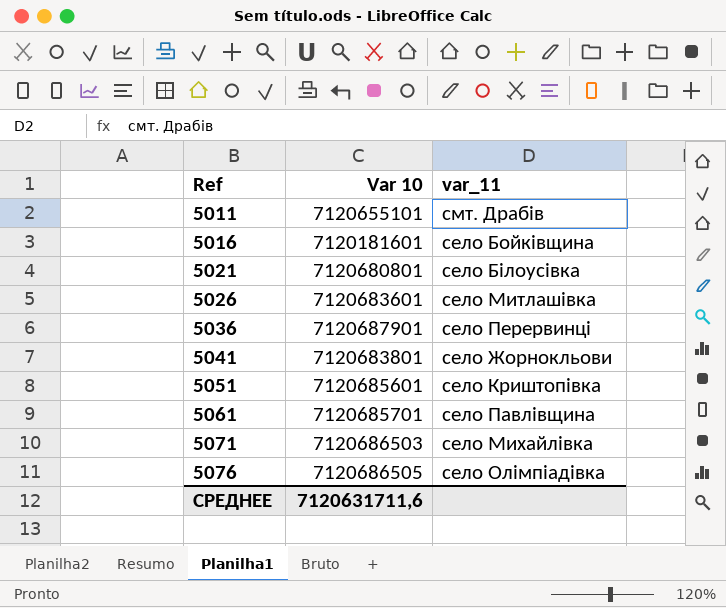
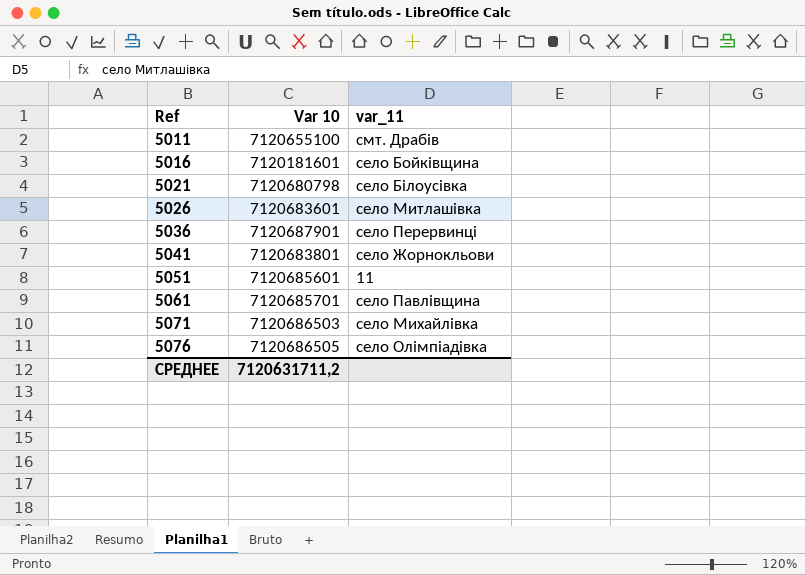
5011 | Var 10: 7120655101 -> 7120655100
5021 | Var 10: 7120680801 -> 7120680798
5051 | var_11: село Криштопівка -> 11
СРЕДНЕЕ | Var 10: 7120631711,6 -> 7120631711,2

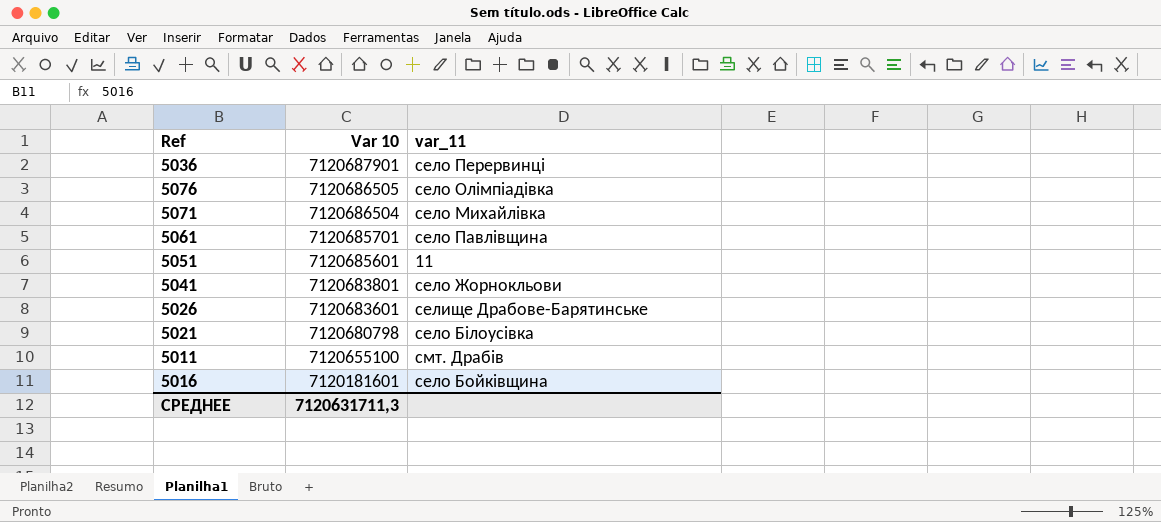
row order: Ref ascending -> Var 10 descending
5071 | Var 10: 7120686503 -> 7120686504
5026 | var_11: село Митлашівка -> селище Драбове-Барятинське
СРЕДНЕЕ | Var 10: 7120631711,2 -> 7120631711,3

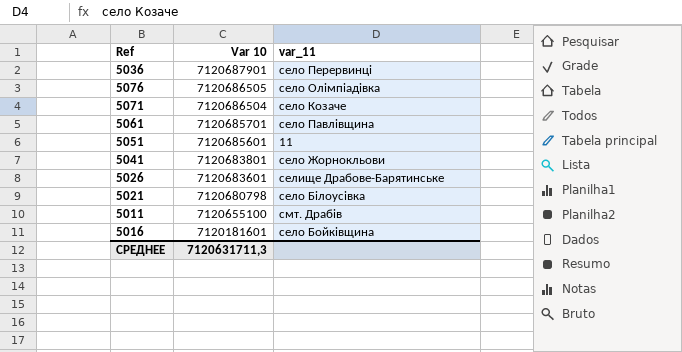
5071 | var_11: село Михайлівка -> село Козаче

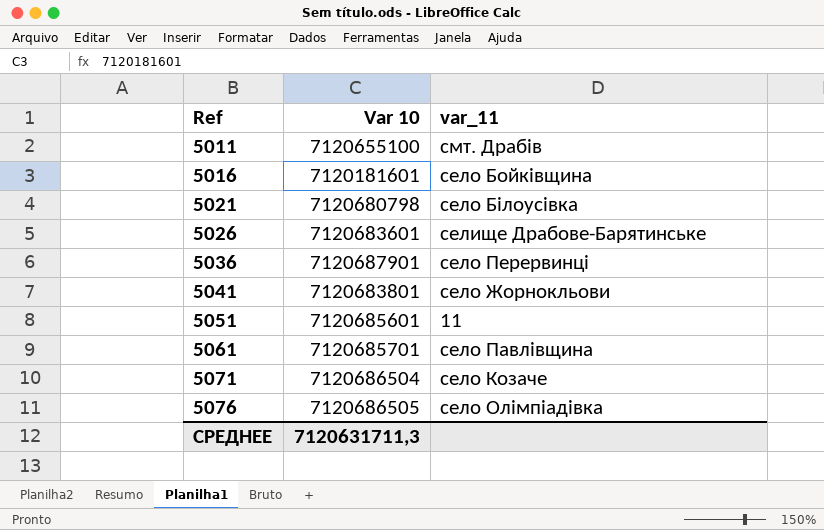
row order: Var 10 descending -> Ref ascending

